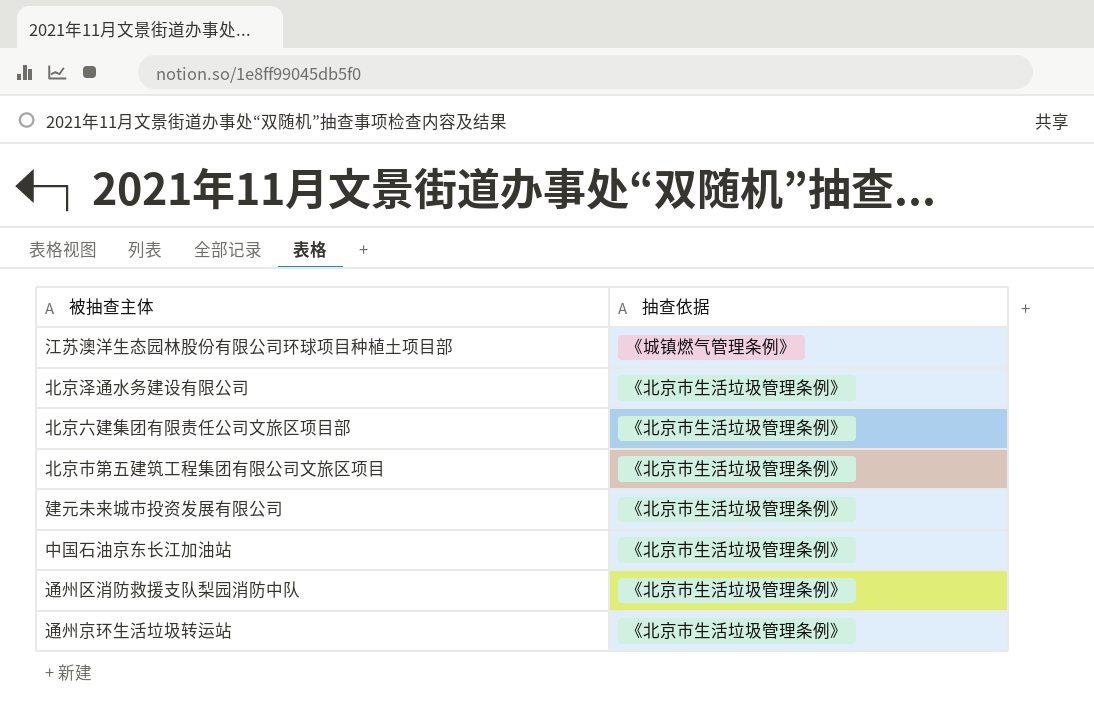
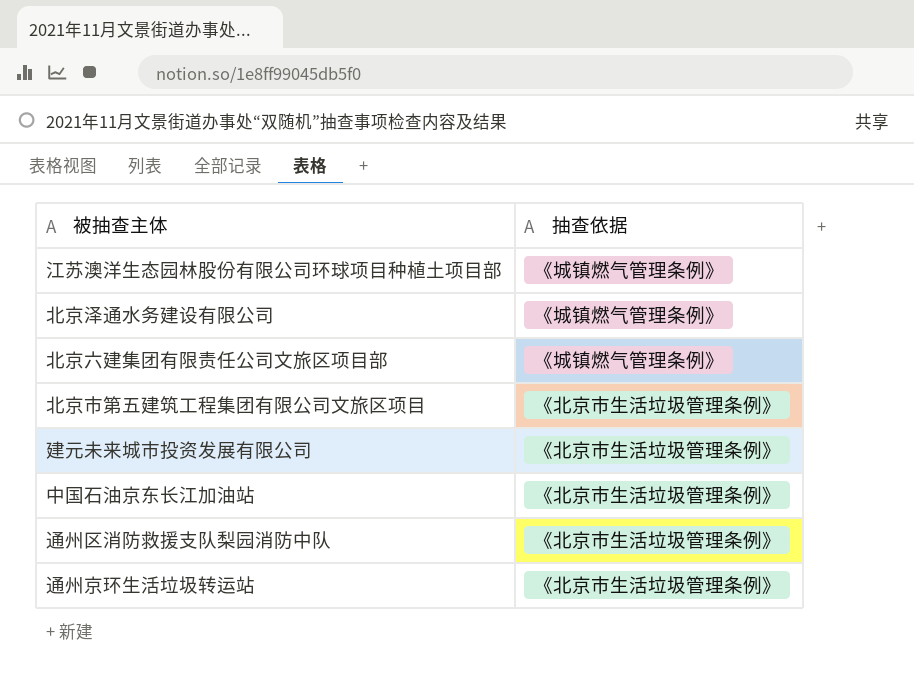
北京泽通水务建设有限公司 | 抽查依据: 《北京市生活垃圾管理条例》 -> 《城镇燃气管理条例》
北京六建集团有限责任公司文旅区项目部 | 抽查依据: 《北京市生活垃圾管理条例》 -> 《城镇燃气管理条例》

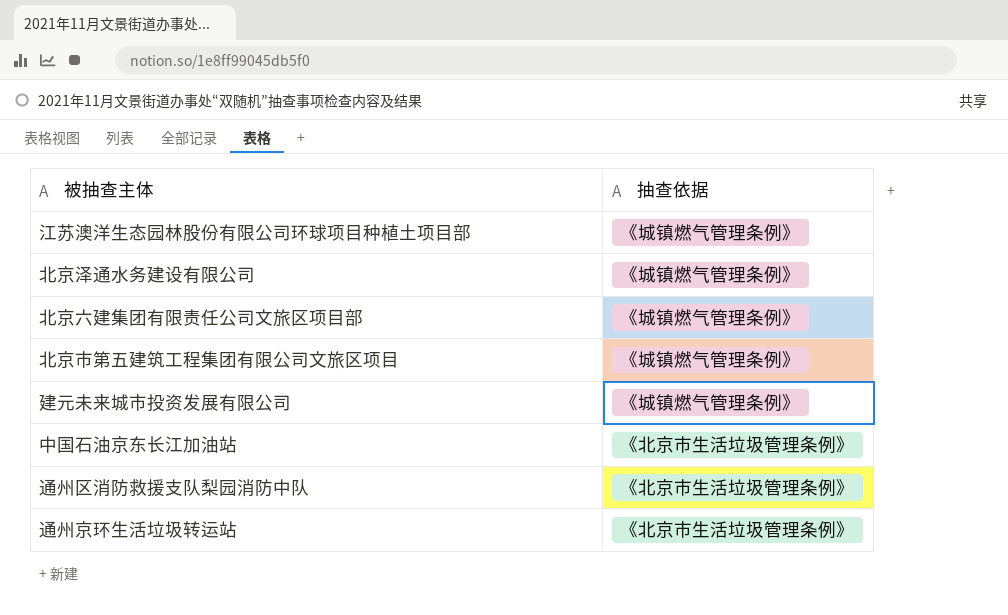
北京市第五建筑工程集团有限公司文旅区项目 | 抽查依据: 《北京市生活垃圾管理条例》 -> 《城镇燃气管理条例》
建元未来城市投资发展有限公司 | 抽查依据: 《北京市生活垃圾管理条例》 -> 《城镇燃气管理条例》

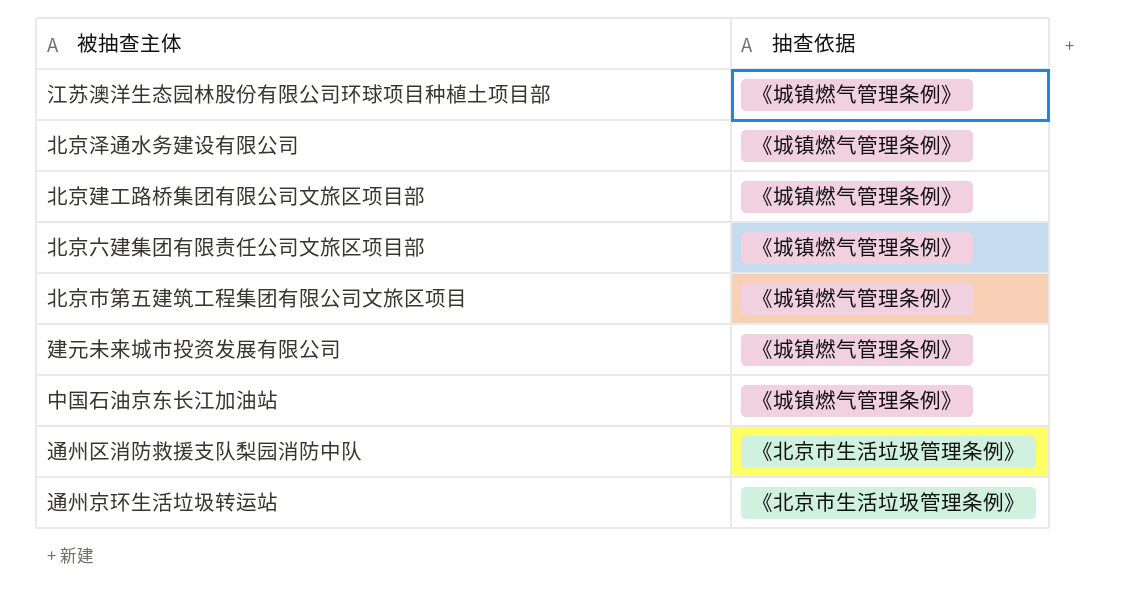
row 北京建工路桥集团有限公司文旅区项目部: none -> 《城镇燃气管理条例》
中国石油京东长江加油站 | 抽查依据: 《北京市生活垃圾管理条例》 -> 《城镇燃气管理条例》

